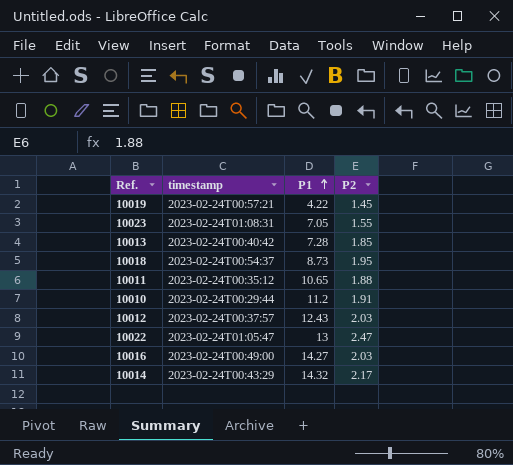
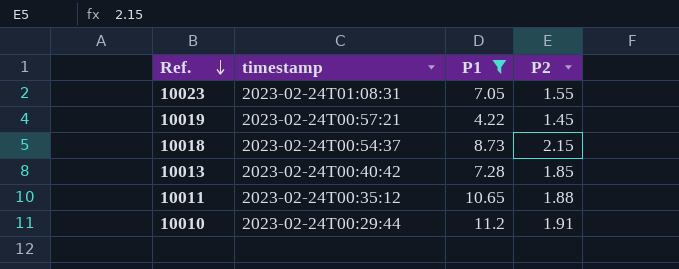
filter: none -> P1 <= 11.2
row order: P1 ascending -> Ref. descending
10018 | P2: 1.95 -> 2.15

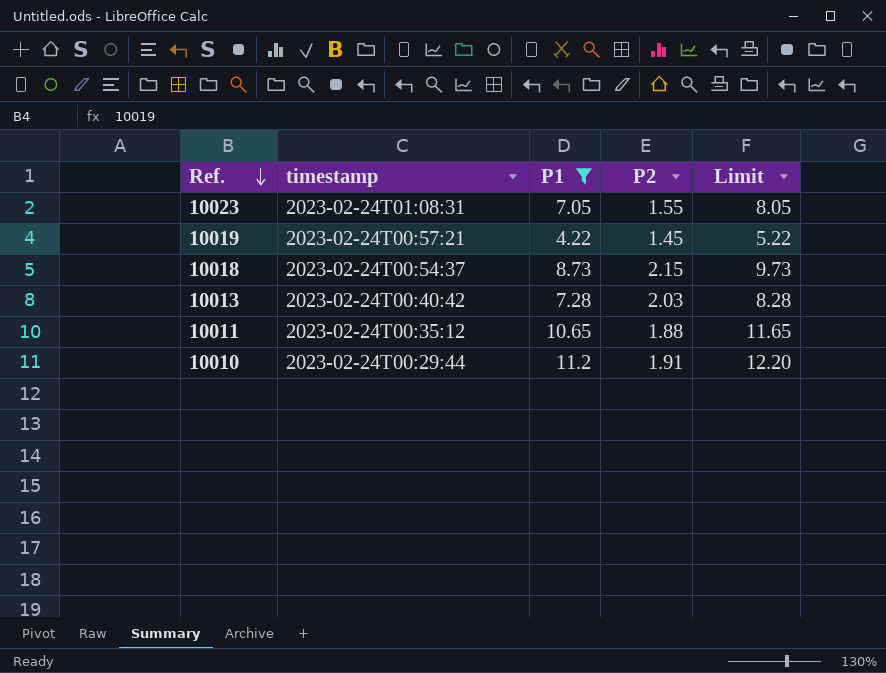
column Limit | formula: none -> [P1] + 1
10013 | P2: 1.85 -> 2.03

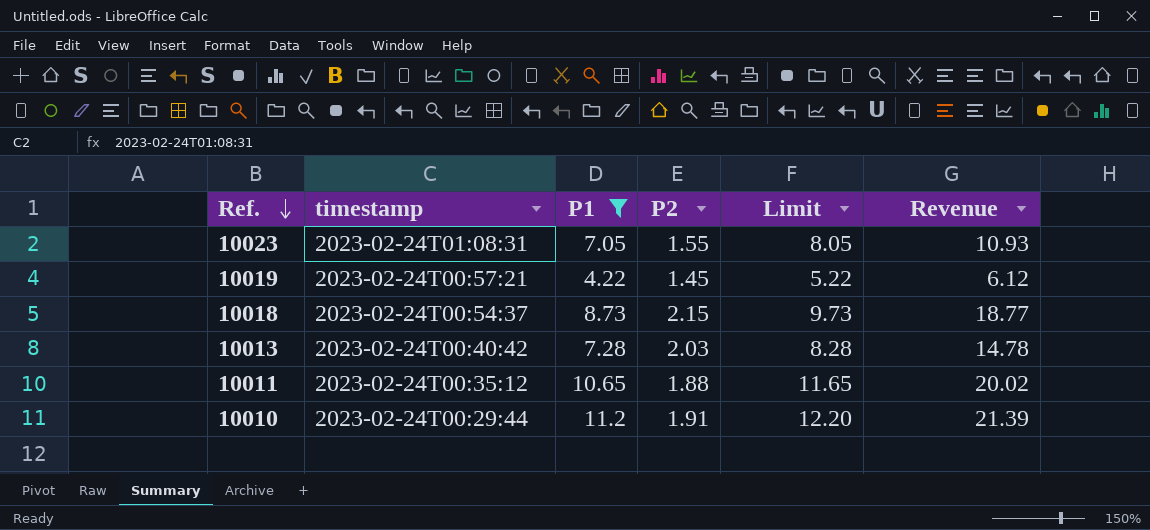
column Revenue | formula: none -> [P1] * [P2]

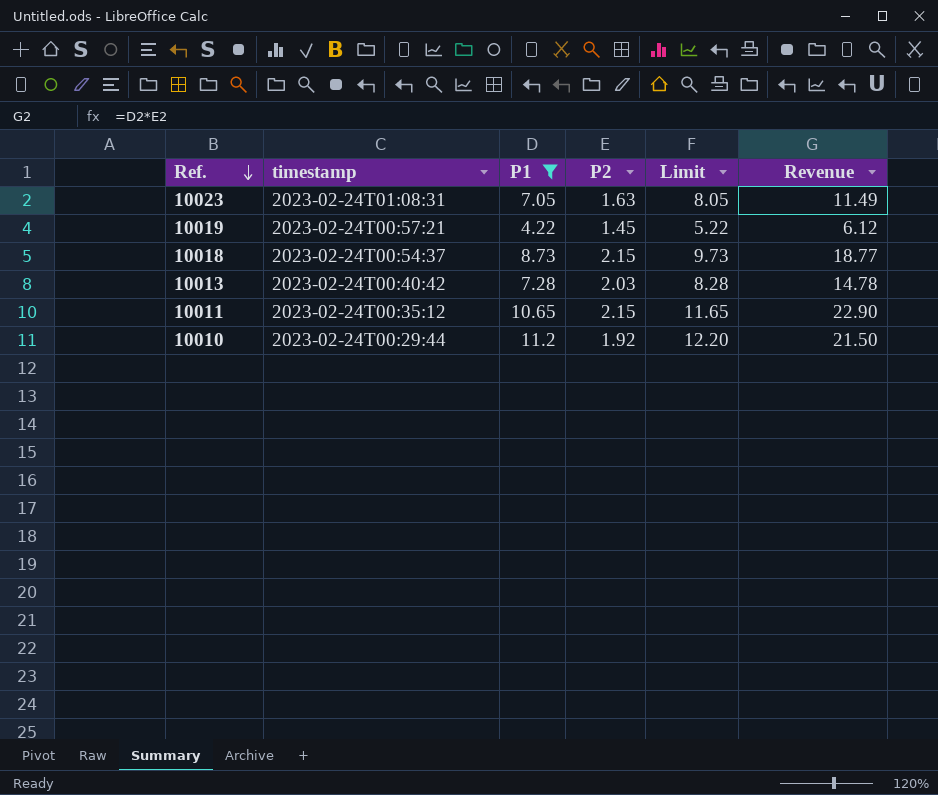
10023 | P2: 1.55 -> 1.63
10023 | Revenue: 10.93 -> 11.49
10011 | P2: 1.88 -> 2.15
10011 | Revenue: 20.02 -> 22.90
10010 | P2: 1.91 -> 1.92
10010 | Revenue: 21.39 -> 21.50

